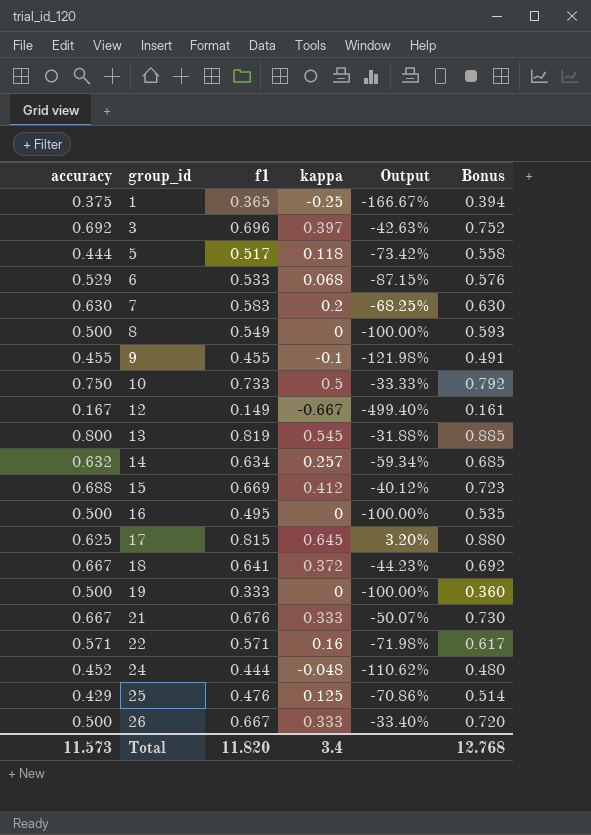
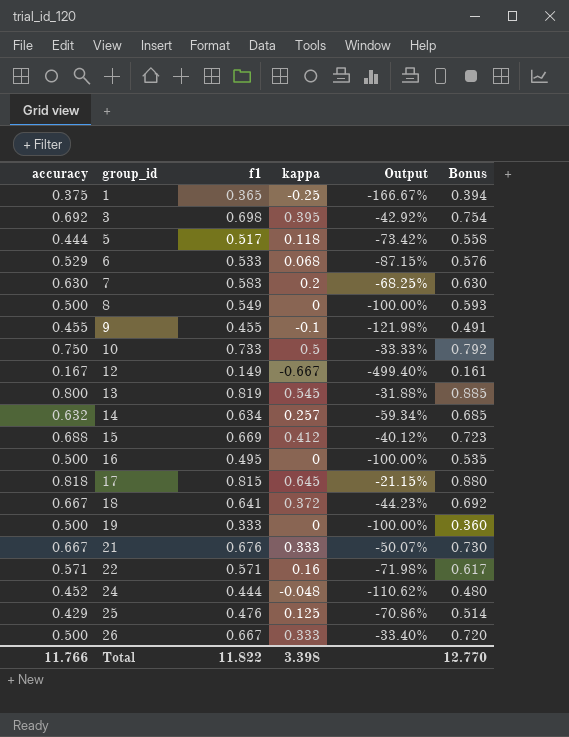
3 | f1: 0.696 -> 0.698
3 | kappa: 0.397 -> 0.395
3 | Output: -42.63% -> -42.92%
3 | Bonus: 0.752 -> 0.754
17 | accuracy: 0.625 -> 0.818
17 | Output: 3.20% -> -21.15%
Total | accuracy: 11.573 -> 11.766
Total | f1: 11.820 -> 11.822
Total | kappa: 3.4 -> 3.398
Total | Bonus: 12.768 -> 12.770

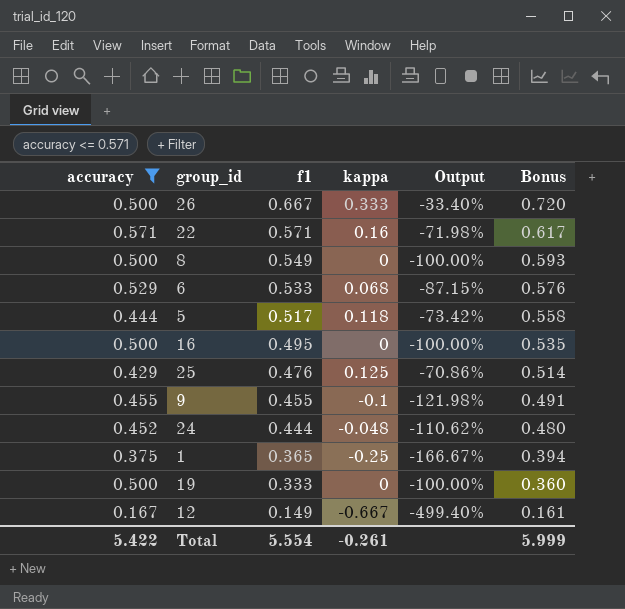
filter: none -> accuracy <= 0.571
row order: group_id ascending -> f1 descending
Total | accuracy: 11.766 -> 5.422
Total | f1: 11.822 -> 5.554
Total | kappa: 3.398 -> -0.261
Total | Bonus: 12.770 -> 5.999

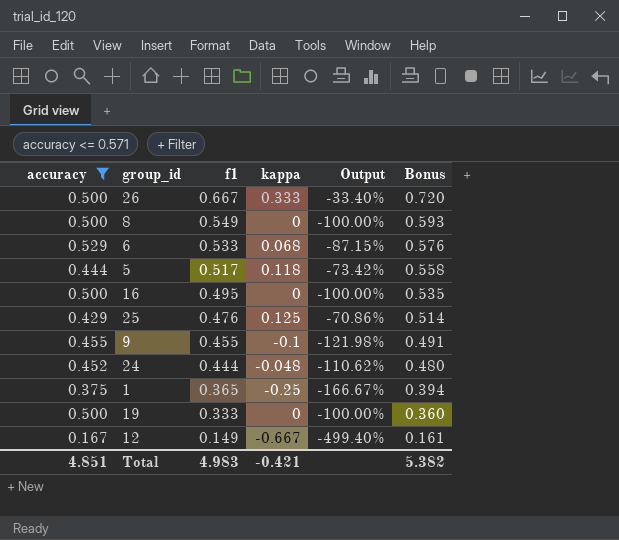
row 22: 0.571 | 0.571 | 0.16 | -71.98% | 0.617 -> none
Total | accuracy: 5.422 -> 4.851
Total | f1: 5.554 -> 4.983
Total | kappa: -0.261 -> -0.421
Total | Bonus: 5.999 -> 5.382

